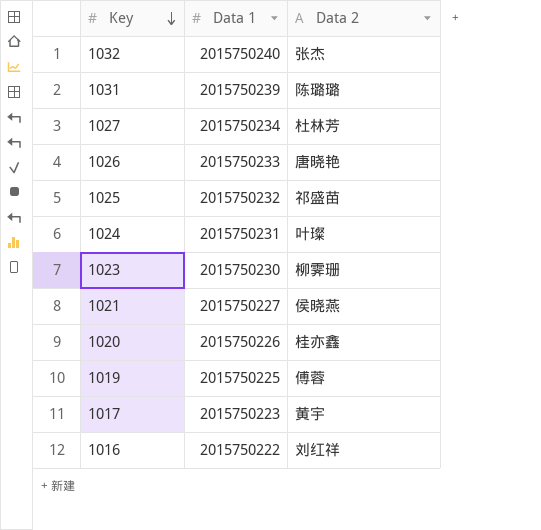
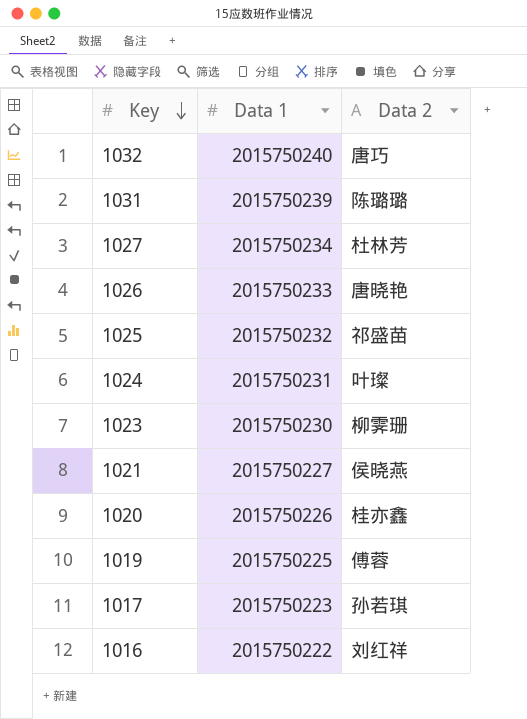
1032 | Data 2: 张杰 -> 唐巧
1017 | Data 2: 黄宇 -> 孙若琪

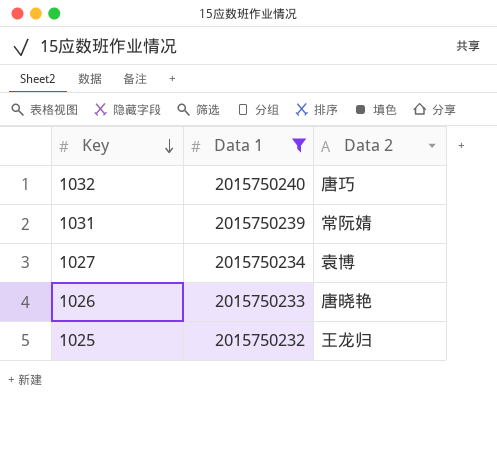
filter: none -> Data 1 >= 2015750232
1031 | Data 2: 陈璐璐 -> 常阮婧
1027 | Data 2: 杜林芳 -> 袁博
1025 | Data 2: 祁盛苗 -> 王龙归

